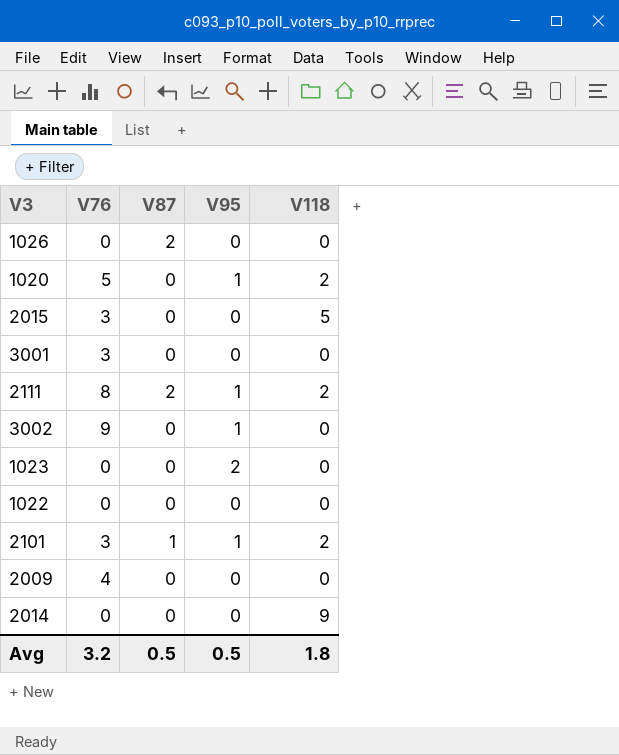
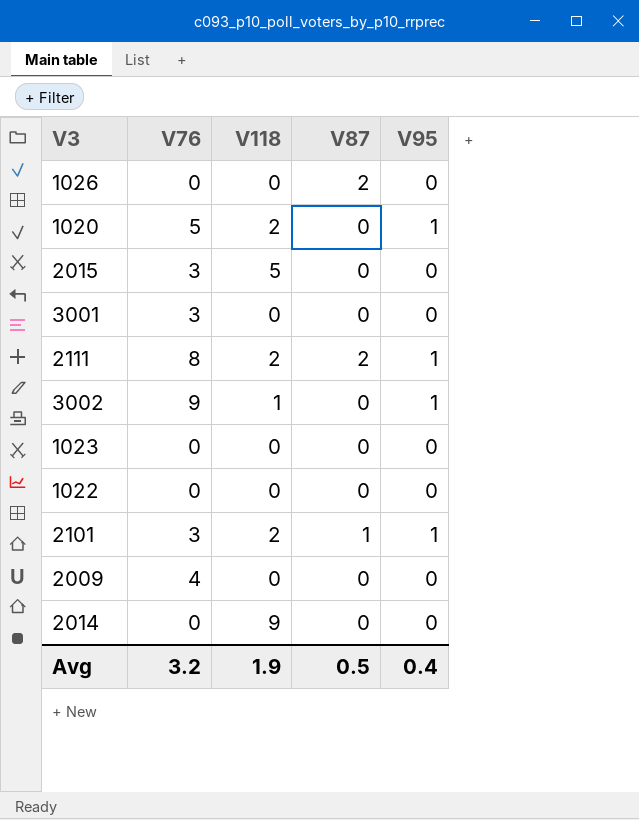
column V118 | position: 5 -> 3
3002 | V118: 0 -> 1
1023 | V95: 2 -> 0
Avg | V118: 1.8 -> 1.9
Avg | V95: 0.5 -> 0.4

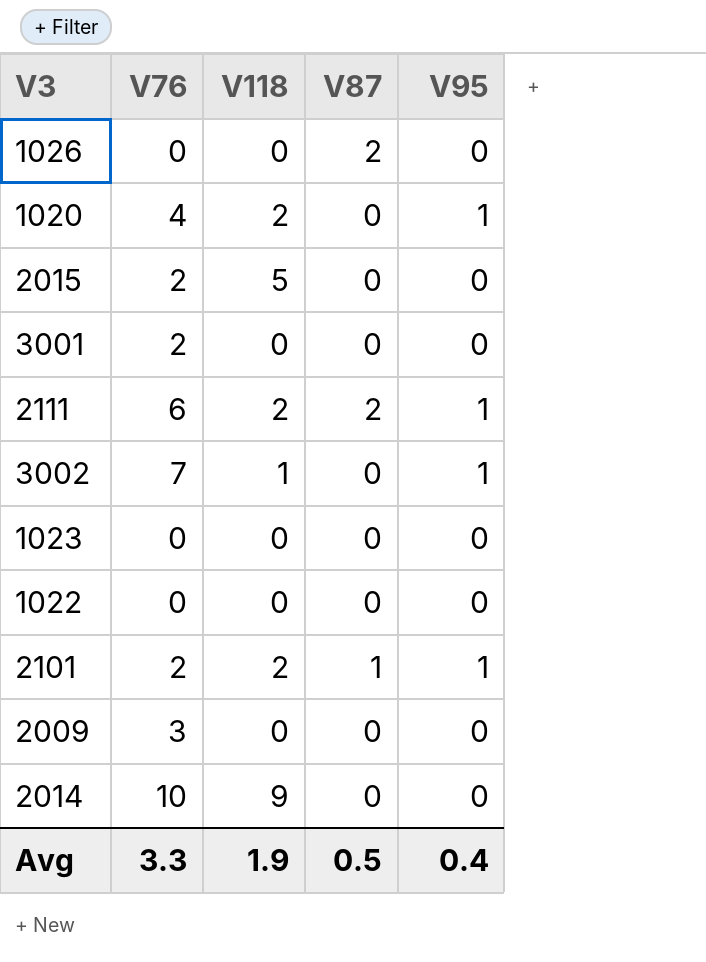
1020 | V76: 5 -> 4
2015 | V76: 3 -> 2
3001 | V76: 3 -> 2
2111 | V76: 8 -> 6
3002 | V76: 9 -> 7
2101 | V76: 3 -> 2
2009 | V76: 4 -> 3
2014 | V76: 0 -> 10
Avg | V76: 3.2 -> 3.3

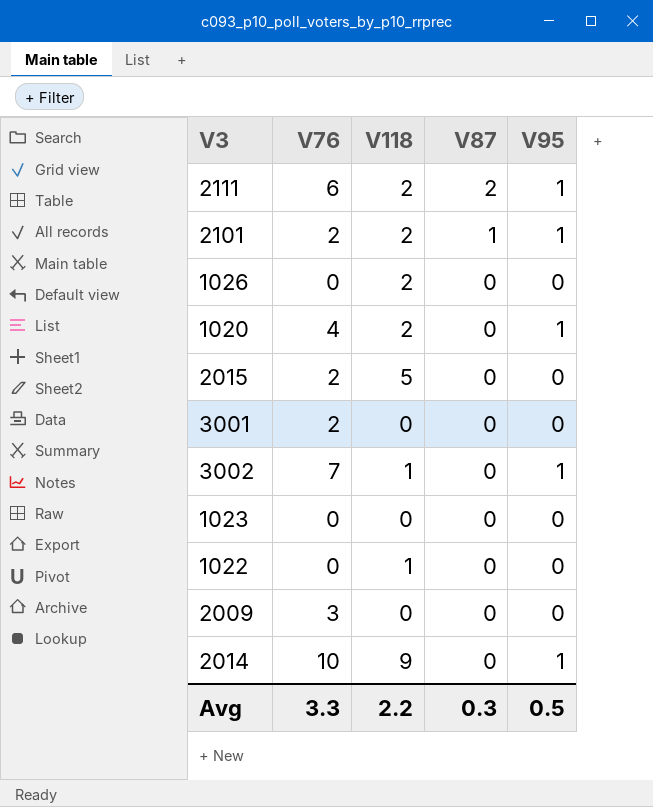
row order: none -> V87 descending
1026 | V118: 0 -> 2
1026 | V87: 2 -> 0
1022 | V118: 0 -> 1
2014 | V95: 0 -> 1
Avg | V118: 1.9 -> 2.2
Avg | V87: 0.5 -> 0.3
Avg | V95: 0.4 -> 0.5

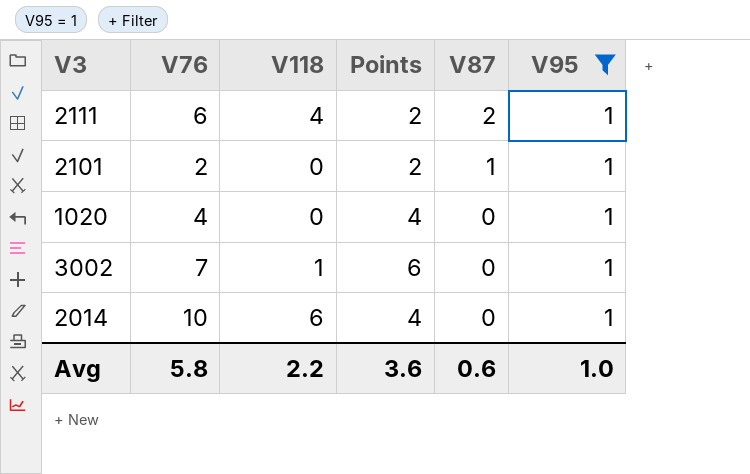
filter: none -> V95 = 1
column Points | formula: none -> [V76] - [V118]
2111 | V118: 2 -> 4
2101 | V118: 2 -> 0
1020 | V118: 2 -> 0
2014 | V118: 9 -> 6
Avg | V76: 3.3 -> 5.8
Avg | V87: 0.3 -> 0.6
Avg | V95: 0.5 -> 1.0

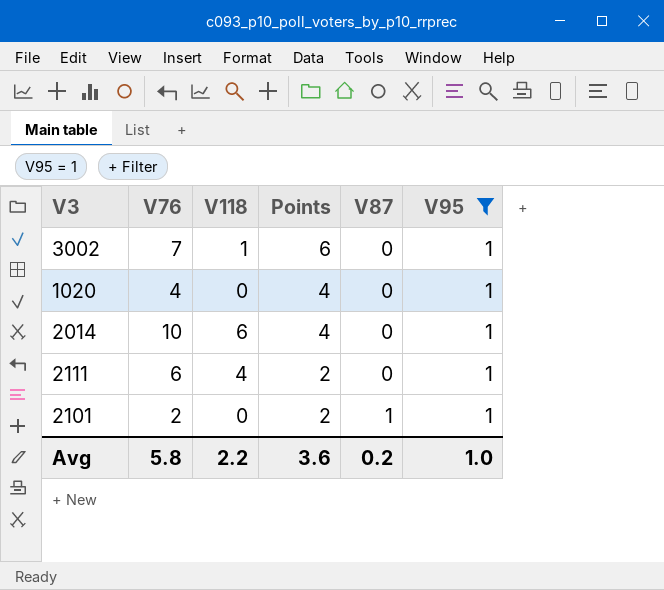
row order: V87 descending -> Points descending
2111 | V87: 2 -> 0
Avg | V87: 0.6 -> 0.2

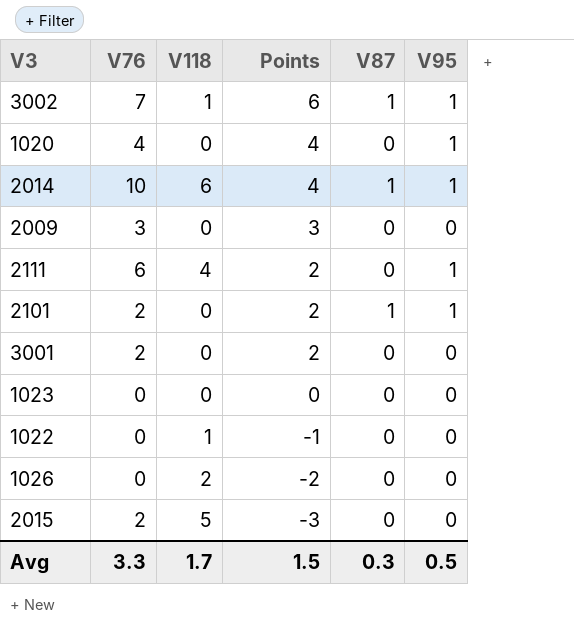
filter: V95 = 1 -> none
3002 | V87: 0 -> 1
2014 | V87: 0 -> 1
Avg | V76: 5.8 -> 3.3
Avg | V118: 2.2 -> 1.7
Avg | Points: 3.6 -> 1.5
Avg | V87: 0.2 -> 0.3
Avg | V95: 1.0 -> 0.5

